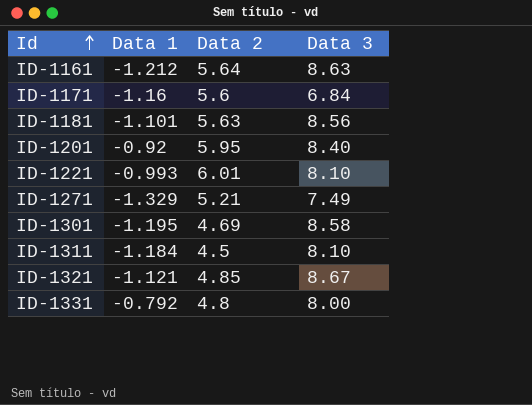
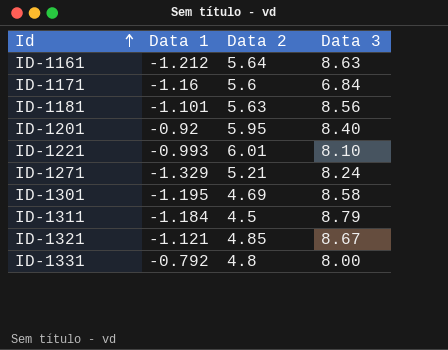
ID-1271 | Data 3: 7.49 -> 8.24
ID-1311 | Data 3: 8.10 -> 8.79

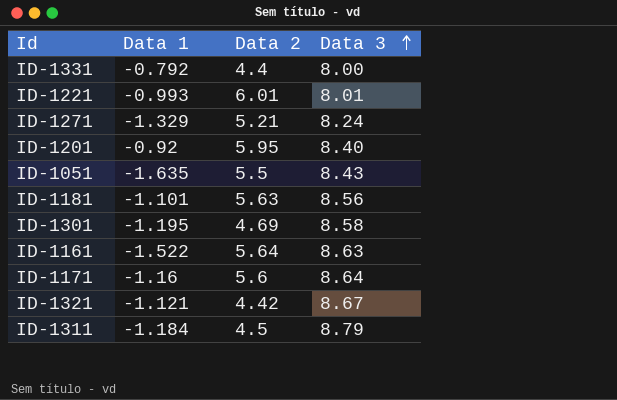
row order: Id ascending -> Data 3 ascending
ID-1331 | Data 2: 4.8 -> 4.4
ID-1221 | Data 3: 8.10 -> 8.01
row ID-1051: none -> -1.635 | 5.5 | 8.43
ID-1161 | Data 1: -1.212 -> -1.522
ID-1171 | Data 3: 6.84 -> 8.64
ID-1321 | Data 2: 4.85 -> 4.42

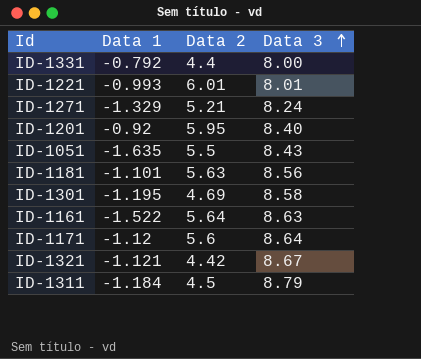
ID-1171 | Data 1: -1.16 -> -1.12

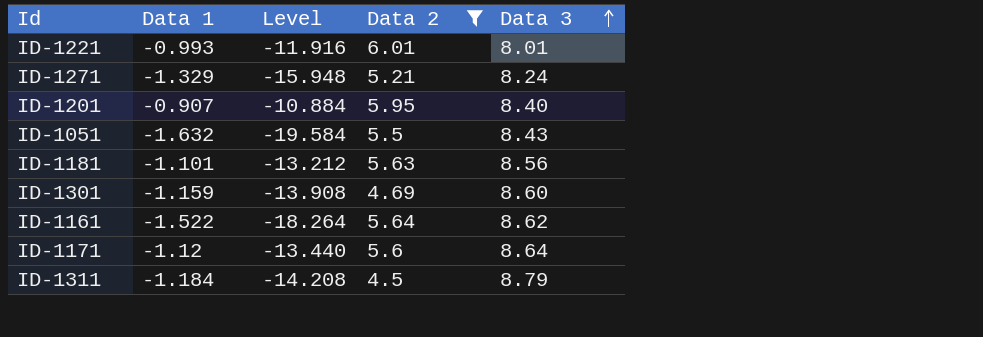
filter: none -> Data 2 >= 4.5
column Level | formula: none -> [Data 1] * 12
ID-1201 | Data 1: -0.92 -> -0.907
ID-1051 | Data 1: -1.635 -> -1.632
ID-1301 | Data 1: -1.195 -> -1.159
ID-1301 | Data 3: 8.58 -> 8.60
ID-1161 | Data 3: 8.63 -> 8.62

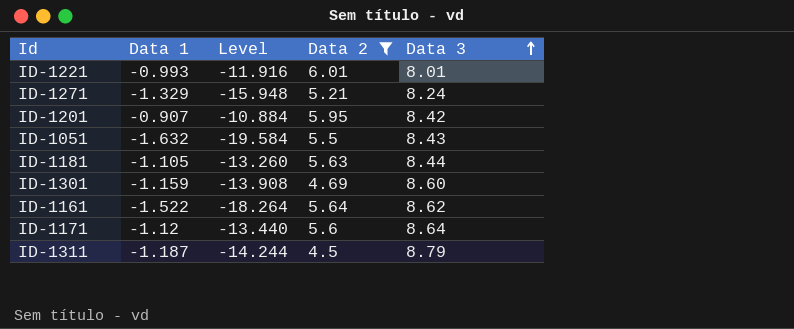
ID-1201 | Data 3: 8.40 -> 8.42
ID-1181 | Data 1: -1.101 -> -1.105
ID-1181 | Level: -13.212 -> -13.260
ID-1181 | Data 3: 8.56 -> 8.44
ID-1311 | Data 1: -1.184 -> -1.187
ID-1311 | Level: -14.208 -> -14.244

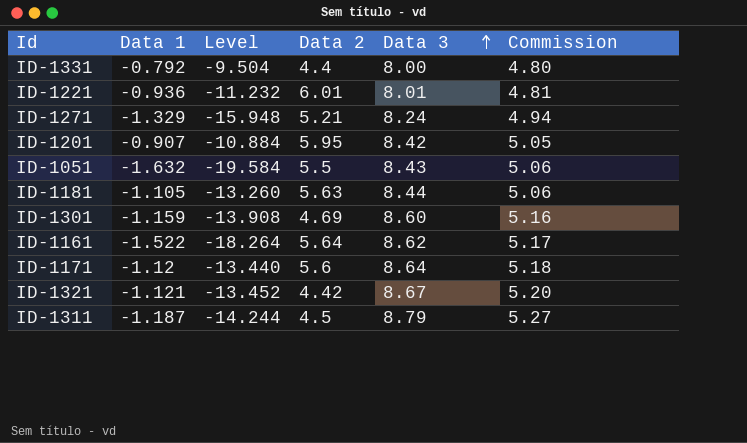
filter: Data 2 >= 4.5 -> none
column Commission | formula: none -> [Data 3] * 0.6
ID-1221 | Data 1: -0.993 -> -0.936
ID-1221 | Level: -11.916 -> -11.232

